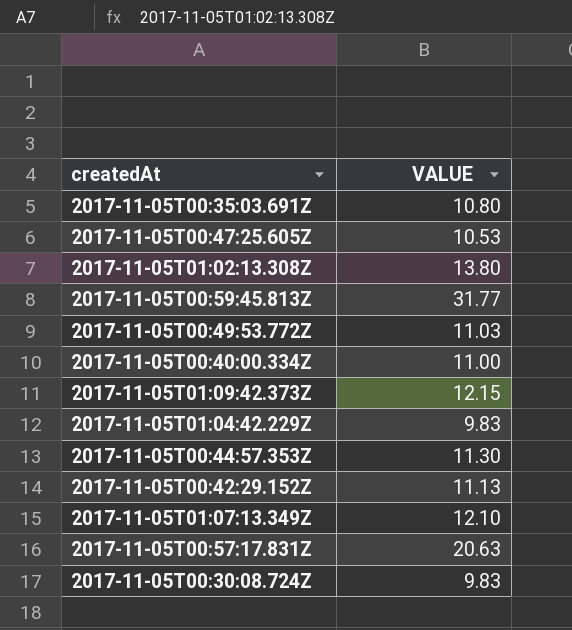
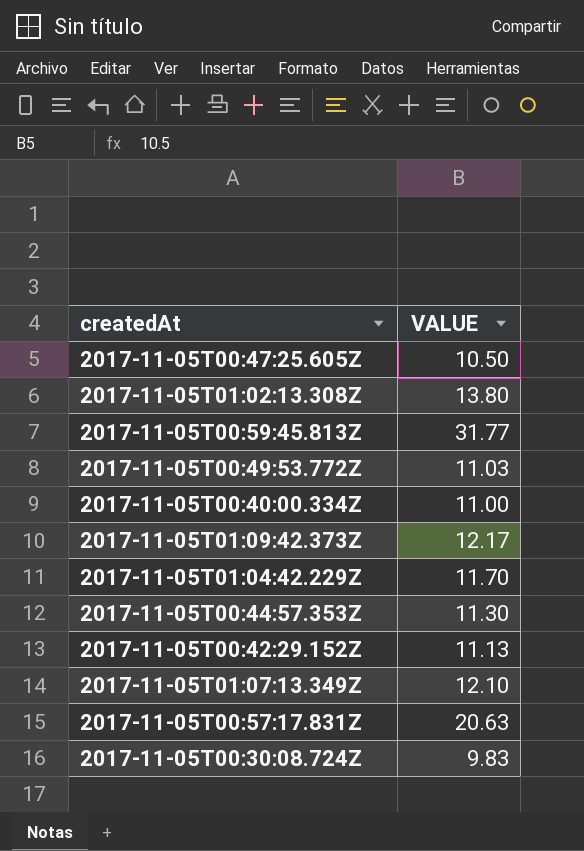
row 2017-11-05T00:35:03.691Z: 10.80 -> none
2017-11-05T00:47:25.605Z | VALUE: 10.53 -> 10.50
2017-11-05T01:09:42.373Z | VALUE: 12.15 -> 12.17
2017-11-05T01:04:42.229Z | VALUE: 9.83 -> 11.70

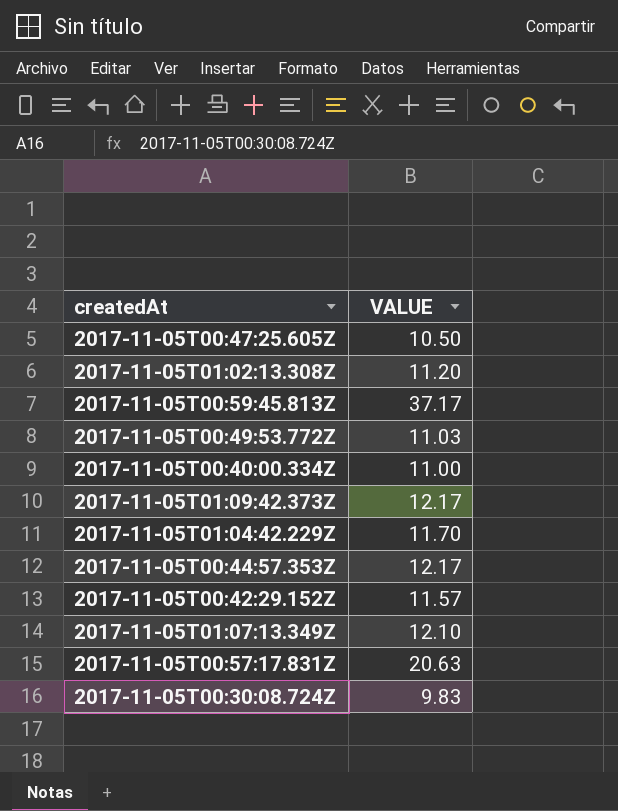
2017-11-05T01:02:13.308Z | VALUE: 13.80 -> 11.20
2017-11-05T00:59:45.813Z | VALUE: 31.77 -> 37.17
2017-11-05T00:44:57.353Z | VALUE: 11.30 -> 12.17
2017-11-05T00:42:29.152Z | VALUE: 11.13 -> 11.57

